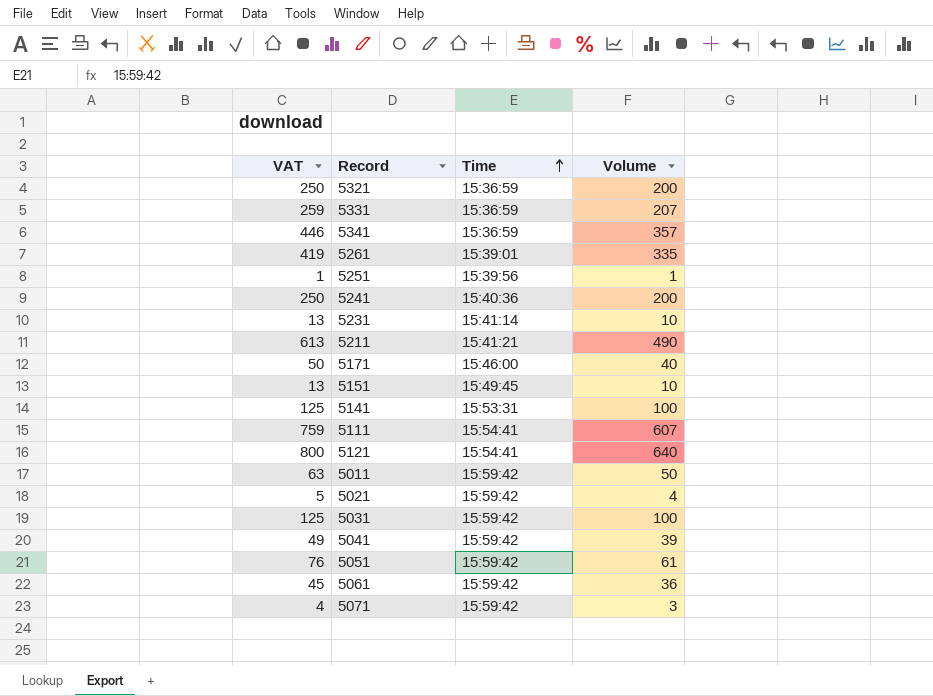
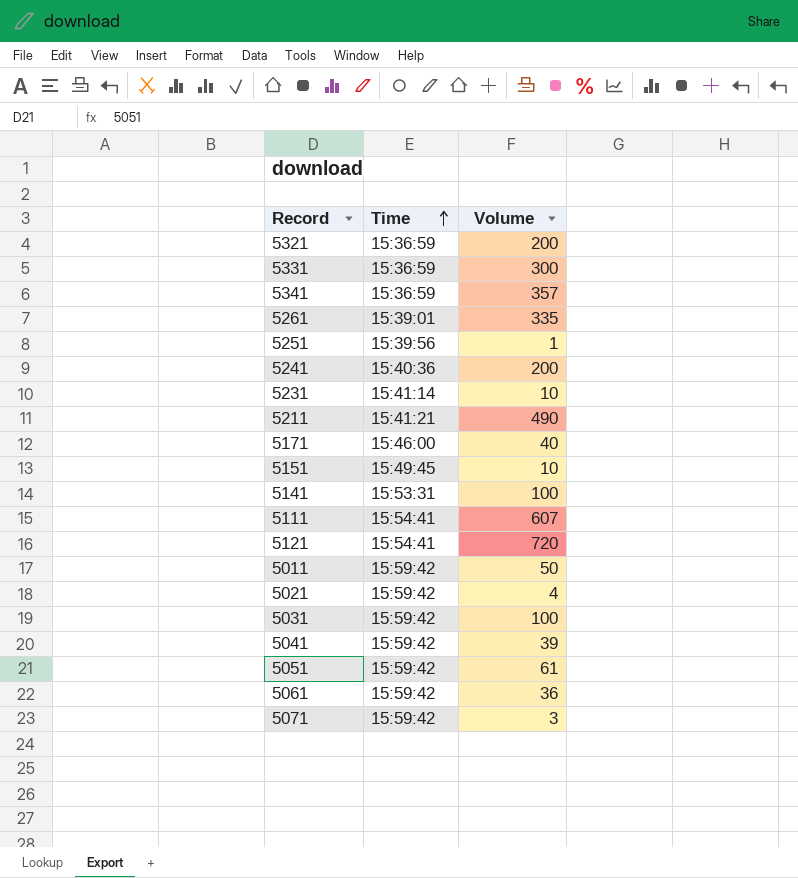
column VAT | formula: [Volume] * 1.25 -> none
5331 | Volume: 207 -> 300
5121 | Volume: 640 -> 720

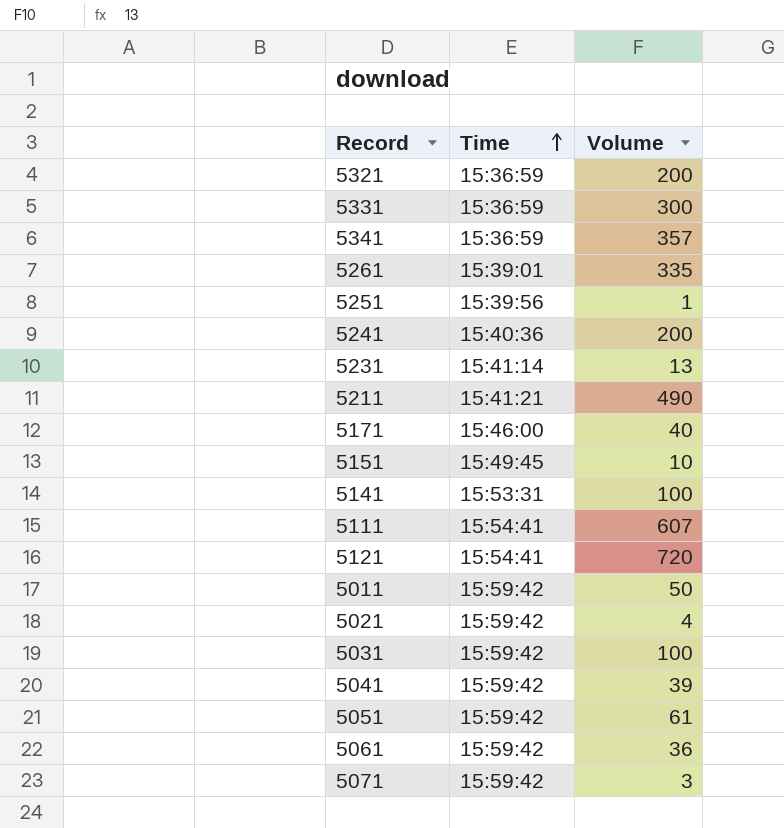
5231 | Volume: 10 -> 13

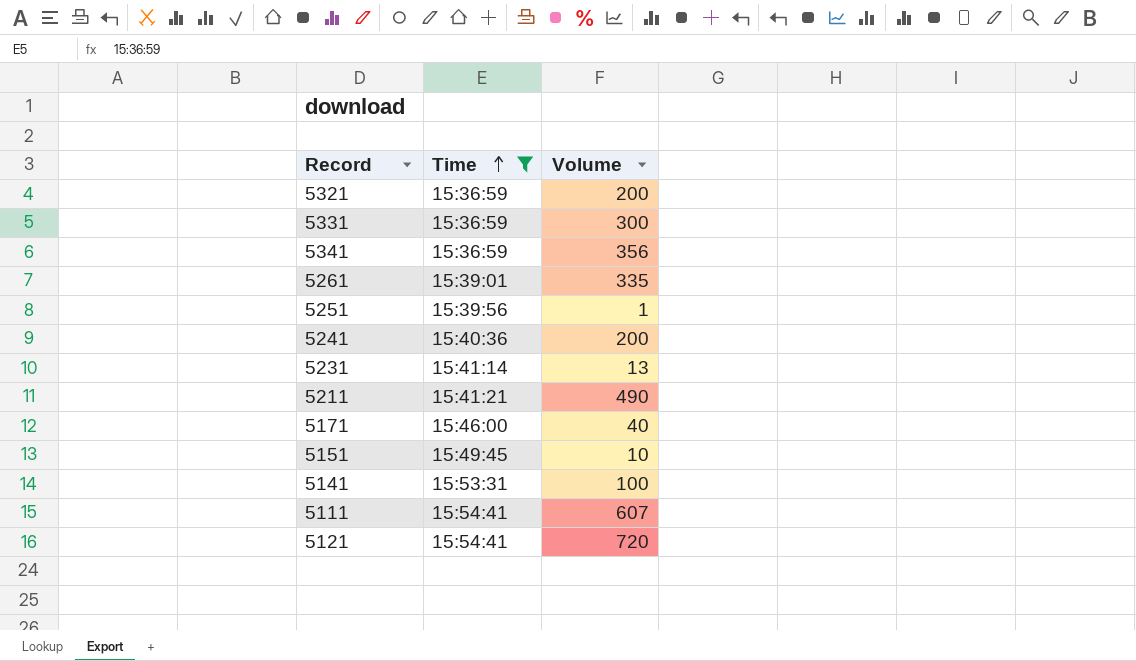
filter: none -> Time != 15:59:42
5341 | Volume: 357 -> 356

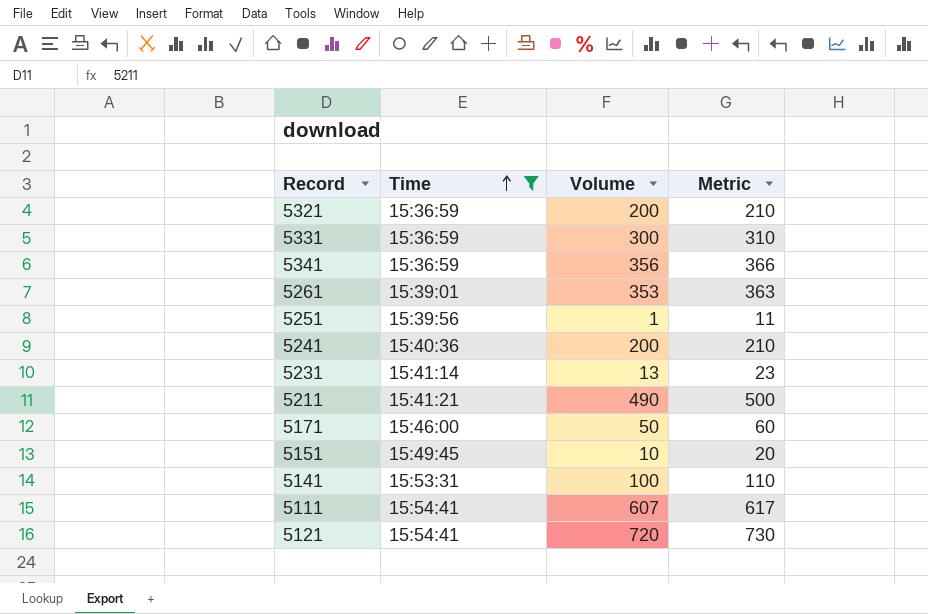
column Metric | formula: none -> [Volume] + 10
5261 | Volume: 335 -> 353
5171 | Volume: 40 -> 50

